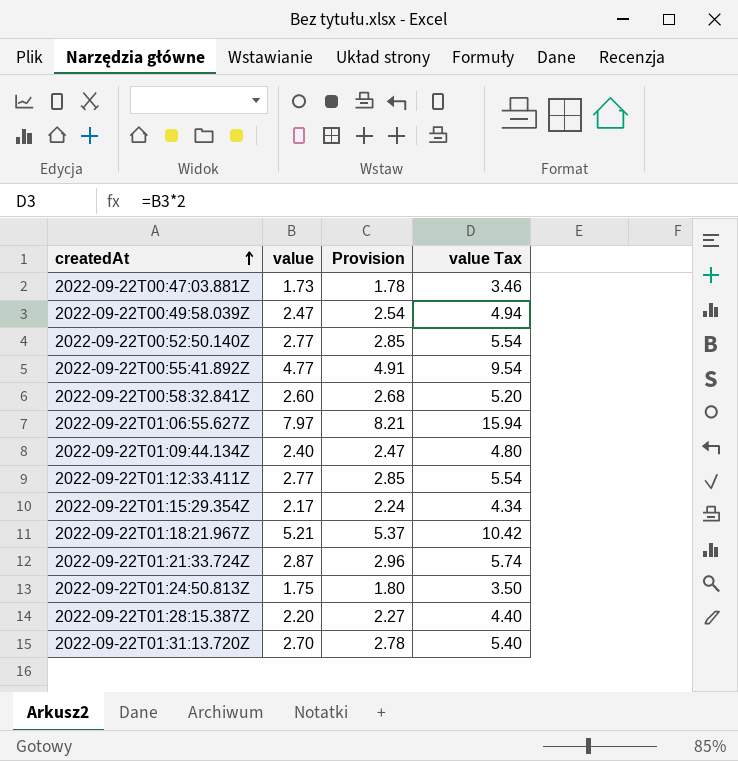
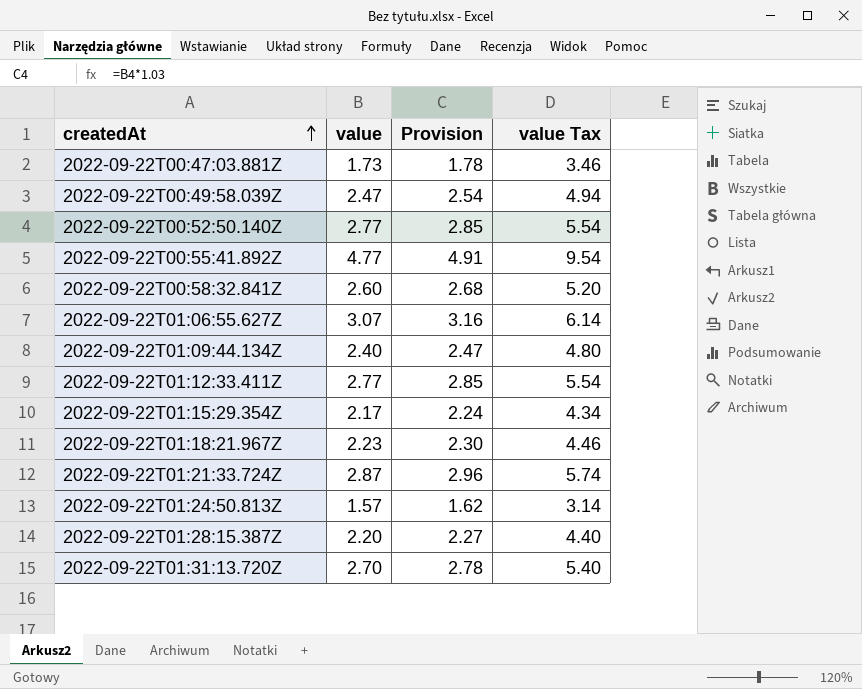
2022-09-22T01:06:55.627Z | value: 7.97 -> 3.07
2022-09-22T01:06:55.627Z | Provision: 8.21 -> 3.16
2022-09-22T01:06:55.627Z | value Tax: 15.94 -> 6.14
2022-09-22T01:18:21.967Z | value: 5.21 -> 2.23
2022-09-22T01:18:21.967Z | Provision: 5.37 -> 2.30
2022-09-22T01:18:21.967Z | value Tax: 10.42 -> 4.46
2022-09-22T01:24:50.813Z | value: 1.75 -> 1.57
2022-09-22T01:24:50.813Z | Provision: 1.80 -> 1.62
2022-09-22T01:24:50.813Z | value Tax: 3.50 -> 3.14

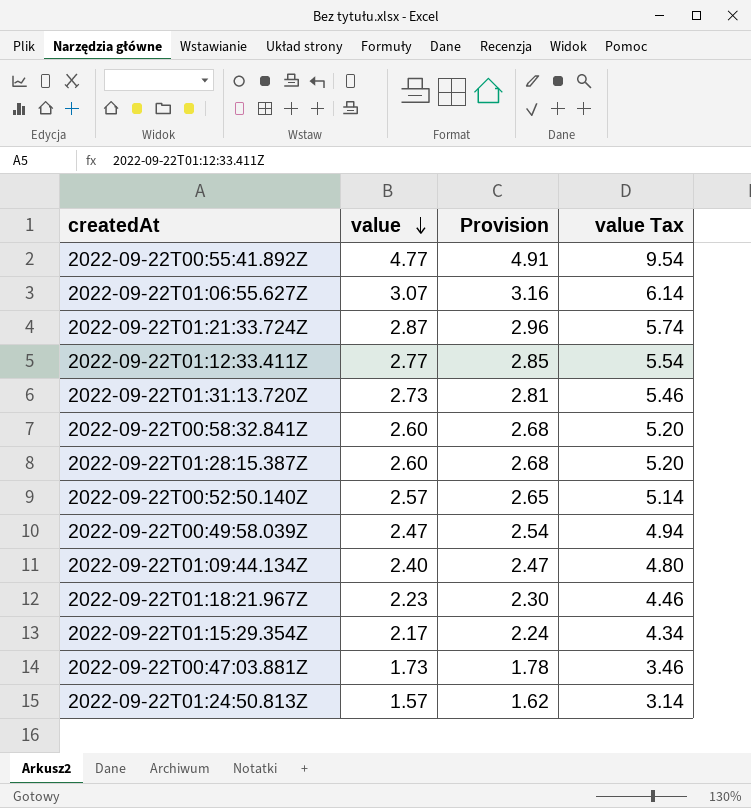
row order: createdAt ascending -> value descending
2022-09-22T01:31:13.720Z | value: 2.70 -> 2.73
2022-09-22T01:31:13.720Z | Provision: 2.78 -> 2.81
2022-09-22T01:31:13.720Z | value Tax: 5.40 -> 5.46
2022-09-22T01:28:15.387Z | value: 2.20 -> 2.60
2022-09-22T01:28:15.387Z | Provision: 2.27 -> 2.68
2022-09-22T01:28:15.387Z | value Tax: 4.40 -> 5.20
2022-09-22T00:52:50.140Z | value: 2.77 -> 2.57
2022-09-22T00:52:50.140Z | Provision: 2.85 -> 2.65
2022-09-22T00:52:50.140Z | value Tax: 5.54 -> 5.14

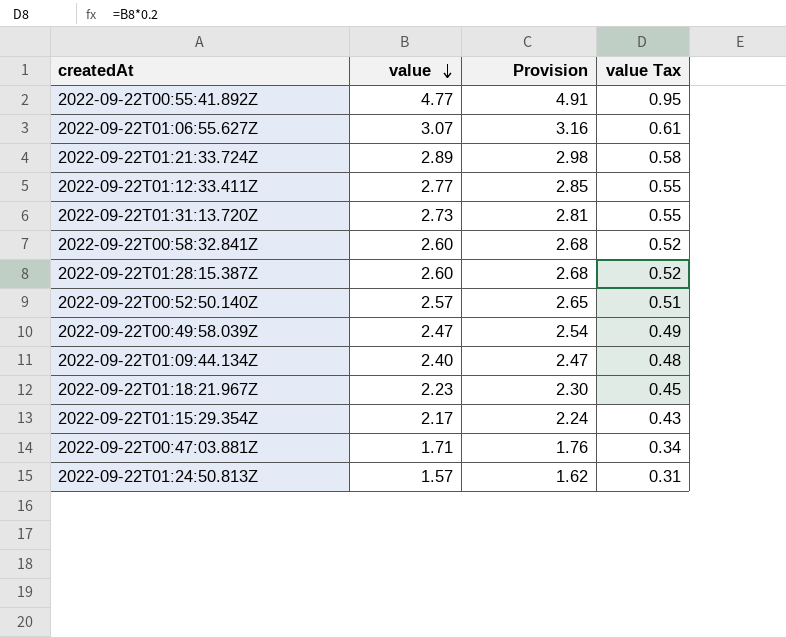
column value Tax | formula: [value] * 2 -> [value] * 0.2
2022-09-22T01:21:33.724Z | value: 2.87 -> 2.89
2022-09-22T01:21:33.724Z | Provision: 2.96 -> 2.98
2022-09-22T00:47:03.881Z | value: 1.73 -> 1.71
2022-09-22T00:47:03.881Z | Provision: 1.78 -> 1.76

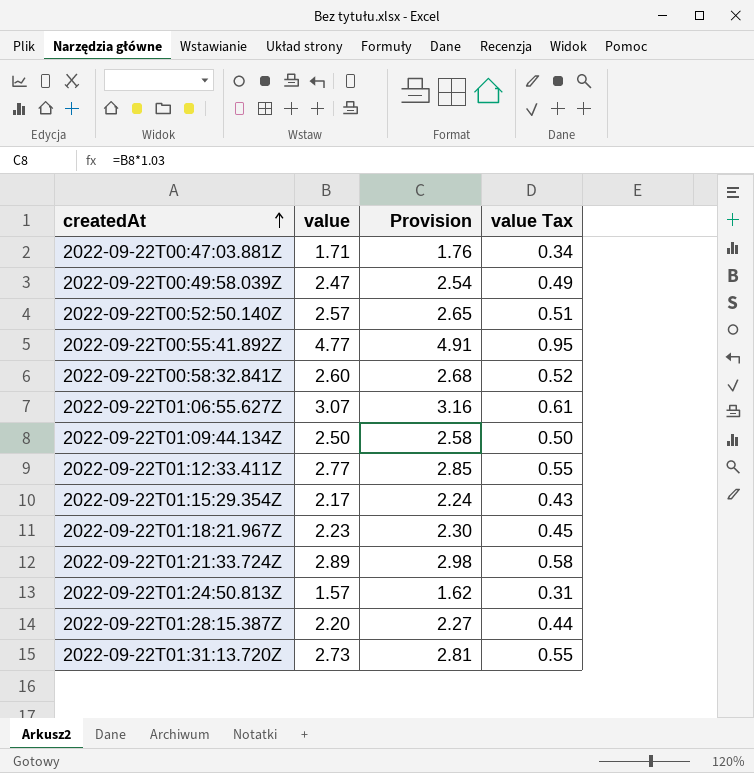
row order: value descending -> createdAt ascending
2022-09-22T01:09:44.134Z | value: 2.40 -> 2.50
2022-09-22T01:09:44.134Z | Provision: 2.47 -> 2.58
2022-09-22T01:09:44.134Z | value Tax: 0.48 -> 0.50
2022-09-22T01:28:15.387Z | value: 2.60 -> 2.20
2022-09-22T01:28:15.387Z | Provision: 2.68 -> 2.27
2022-09-22T01:28:15.387Z | value Tax: 0.52 -> 0.44

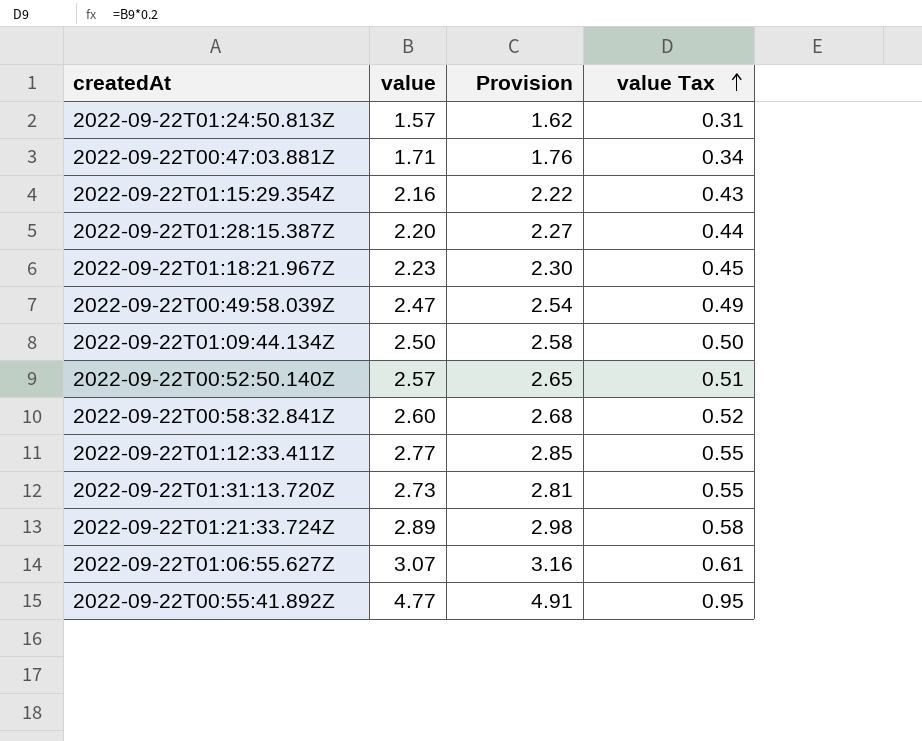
row order: createdAt ascending -> value Tax ascending
2022-09-22T01:15:29.354Z | value: 2.17 -> 2.16
2022-09-22T01:15:29.354Z | Provision: 2.24 -> 2.22

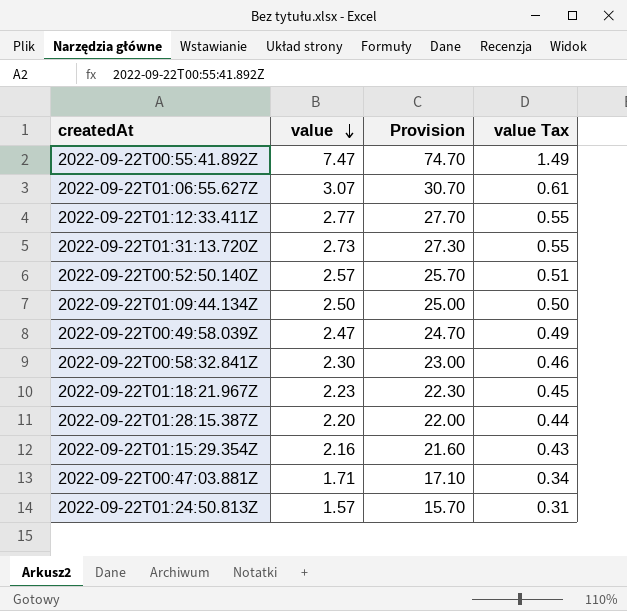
row order: value Tax ascending -> value descending
column Provision | formula: [value] * 1.03 -> [value] * 10
row 2022-09-22T01:21:33.724Z: 2.89 | 2.98 | 0.58 -> none
2022-09-22T00:55:41.892Z | value: 4.77 -> 7.47
2022-09-22T00:55:41.892Z | value Tax: 0.95 -> 1.49
2022-09-22T00:58:32.841Z | value: 2.60 -> 2.30
2022-09-22T00:58:32.841Z | value Tax: 0.52 -> 0.46

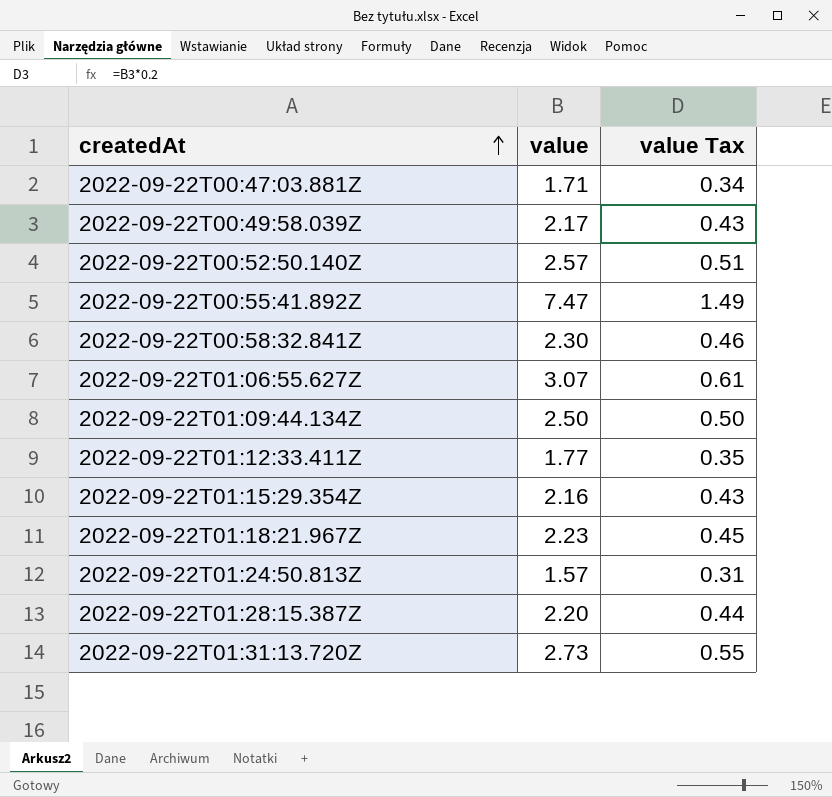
row order: value descending -> createdAt ascending
column Provision | formula: [value] * 10 -> none
2022-09-22T00:49:58.039Z | value: 2.47 -> 2.17
2022-09-22T00:49:58.039Z | value Tax: 0.49 -> 0.43
2022-09-22T01:12:33.411Z | value: 2.77 -> 1.77
2022-09-22T01:12:33.411Z | value Tax: 0.55 -> 0.35

